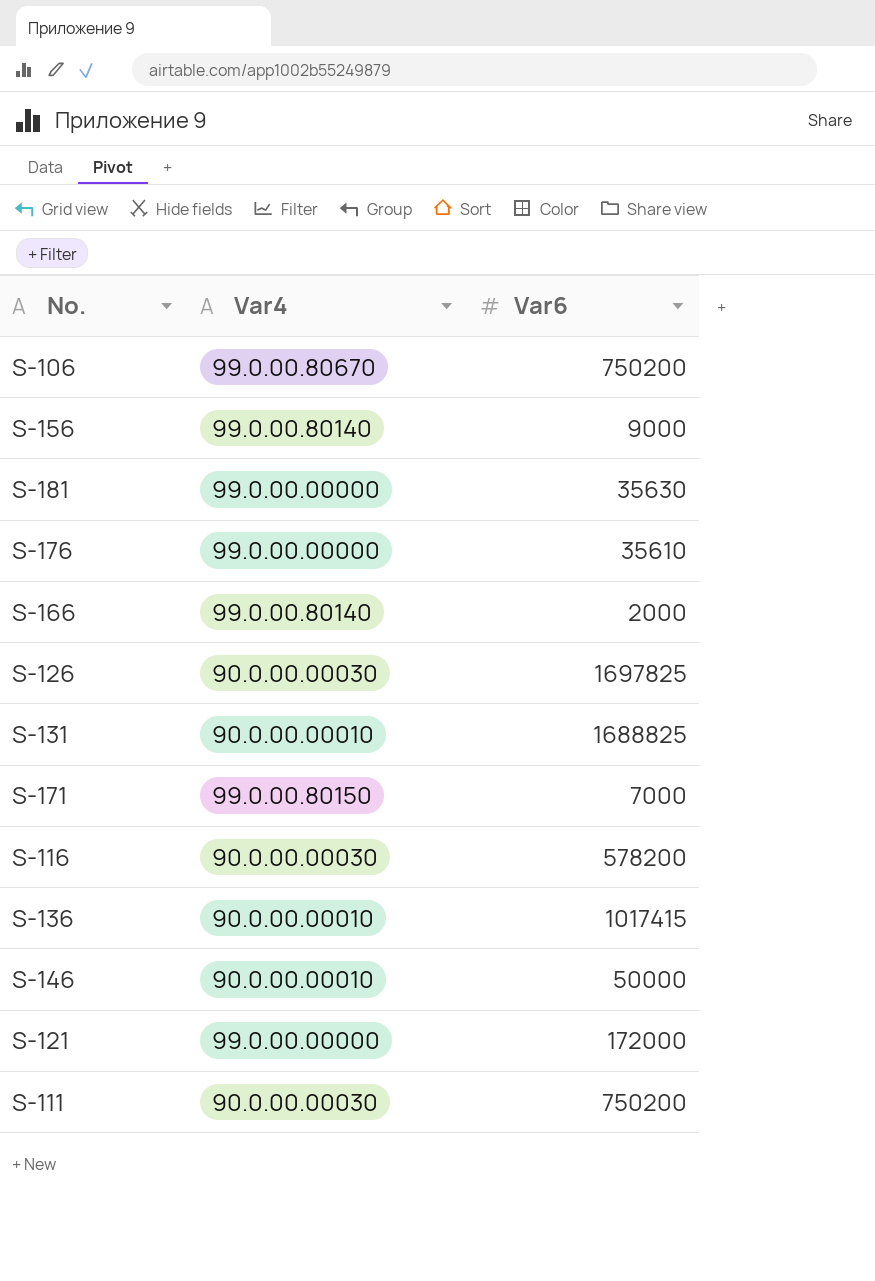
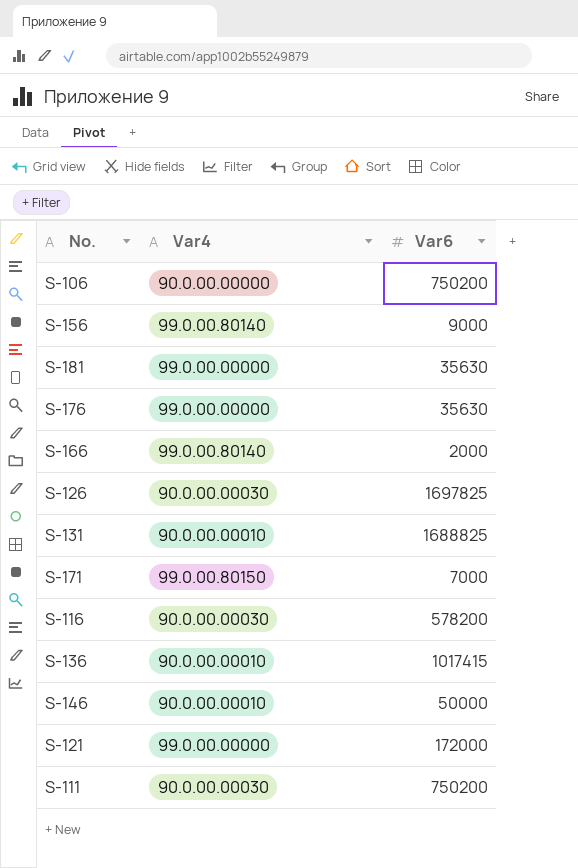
S-106 | Var4: 99.0.00.80670 -> 90.0.00.00000
S-176 | Var6: 35610 -> 35630

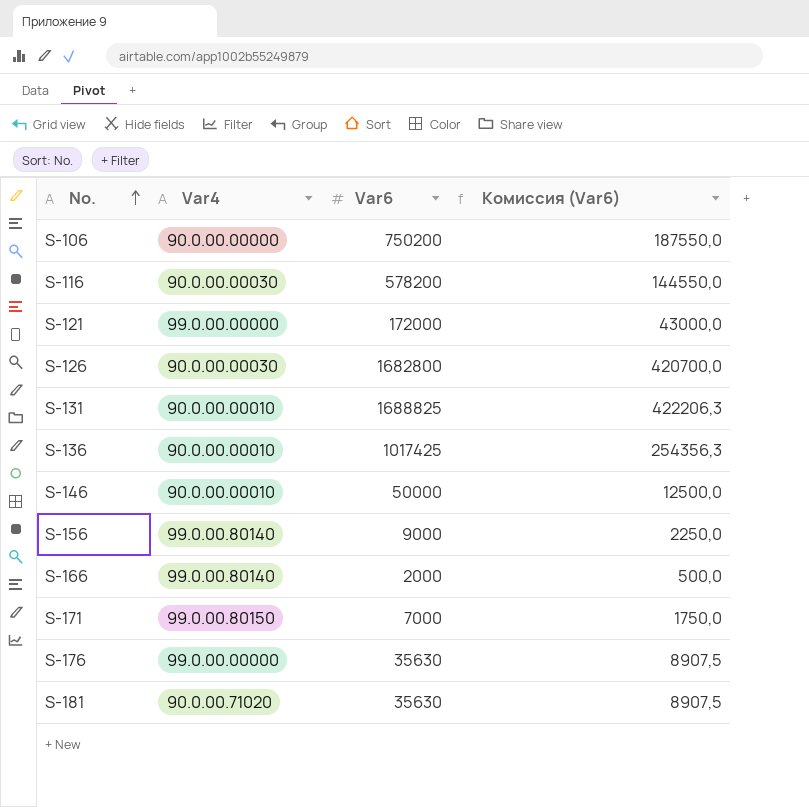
row order: none -> No. ascending
column Комиссия (Var6) | formula: none -> [Var6] * 0,25
row S-111: 90.0.00.00030 | 750200 -> none
S-126 | Var6: 1697825 -> 1682800
S-136 | Var6: 1017415 -> 1017425
S-181 | Var4: 99.0.00.00000 -> 90.0.00.71020

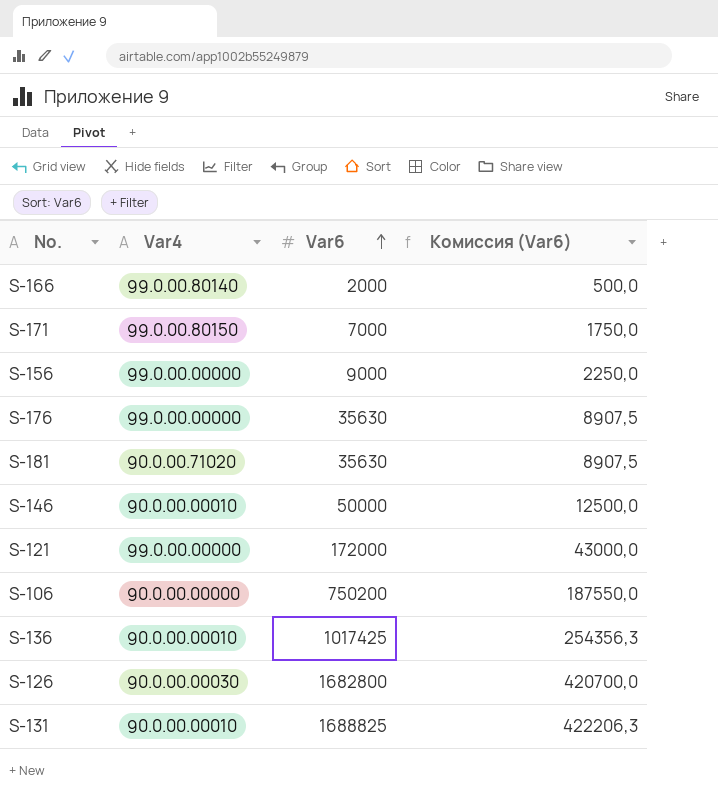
row order: No. ascending -> Var6 ascending
row S-116: 90.0.00.00030 | 578200 | 144550,0 -> none
S-156 | Var4: 99.0.00.80140 -> 99.0.00.00000

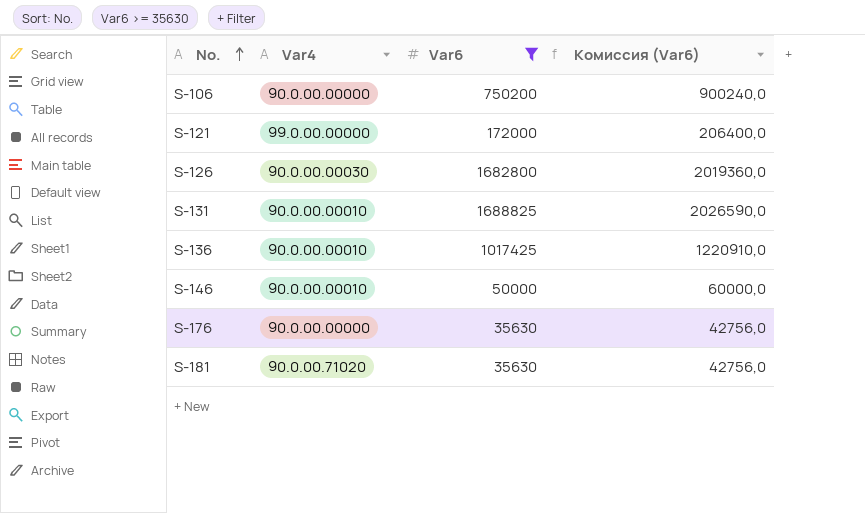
filter: none -> Var6 >= 35630
row order: Var6 ascending -> No. ascending
column Комиссия (Var6) | formula: [Var6] * 0,25 -> [Var6] * 1,2
S-176 | Var4: 99.0.00.00000 -> 90.0.00.00000

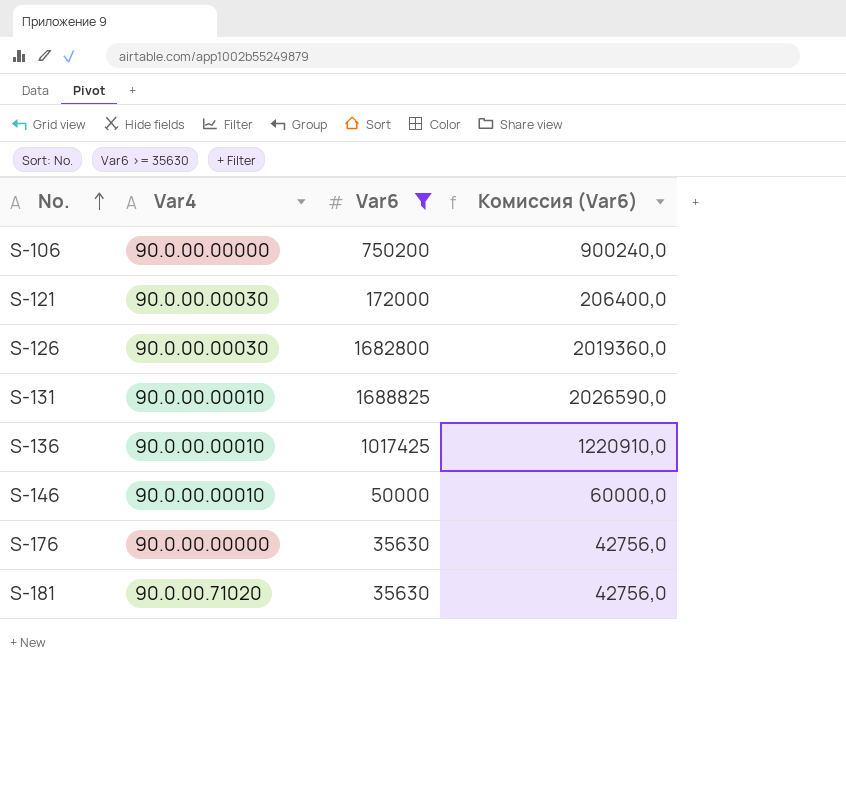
S-121 | Var4: 99.0.00.00000 -> 90.0.00.00030

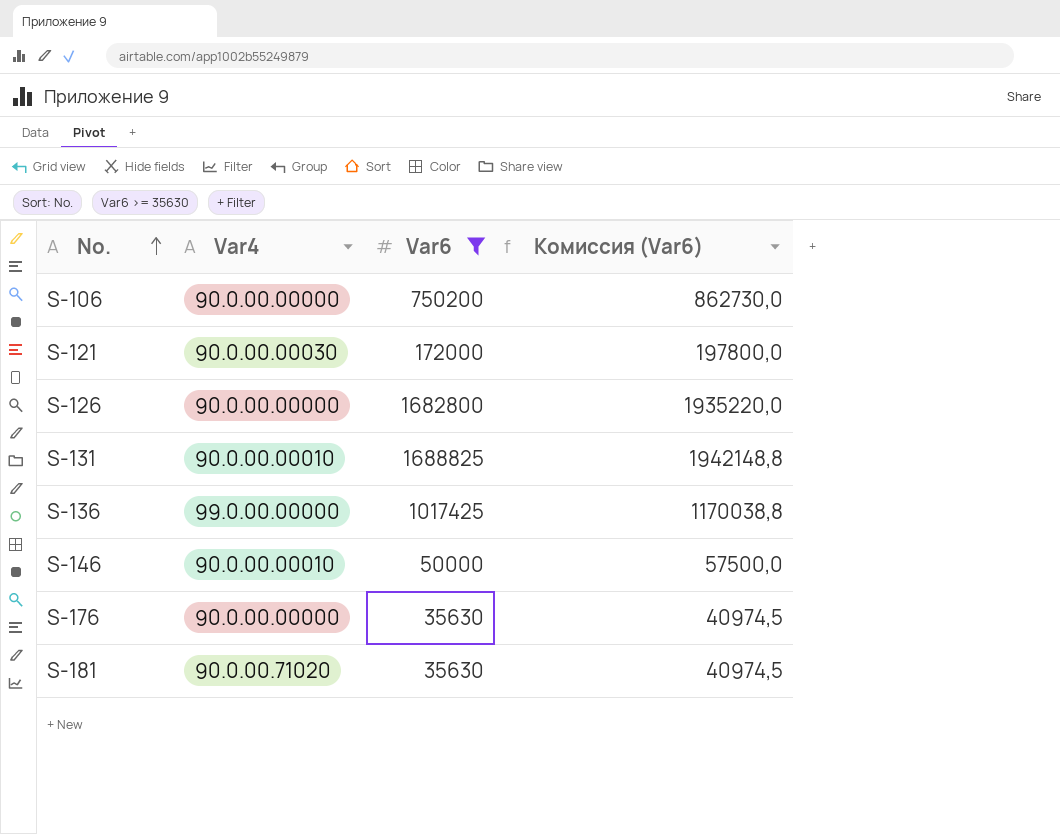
column Комиссия (Var6) | formula: [Var6] * 1,2 -> [Var6] * 1,15
S-126 | Var4: 90.0.00.00030 -> 90.0.00.00000
S-136 | Var4: 90.0.00.00010 -> 99.0.00.00000

